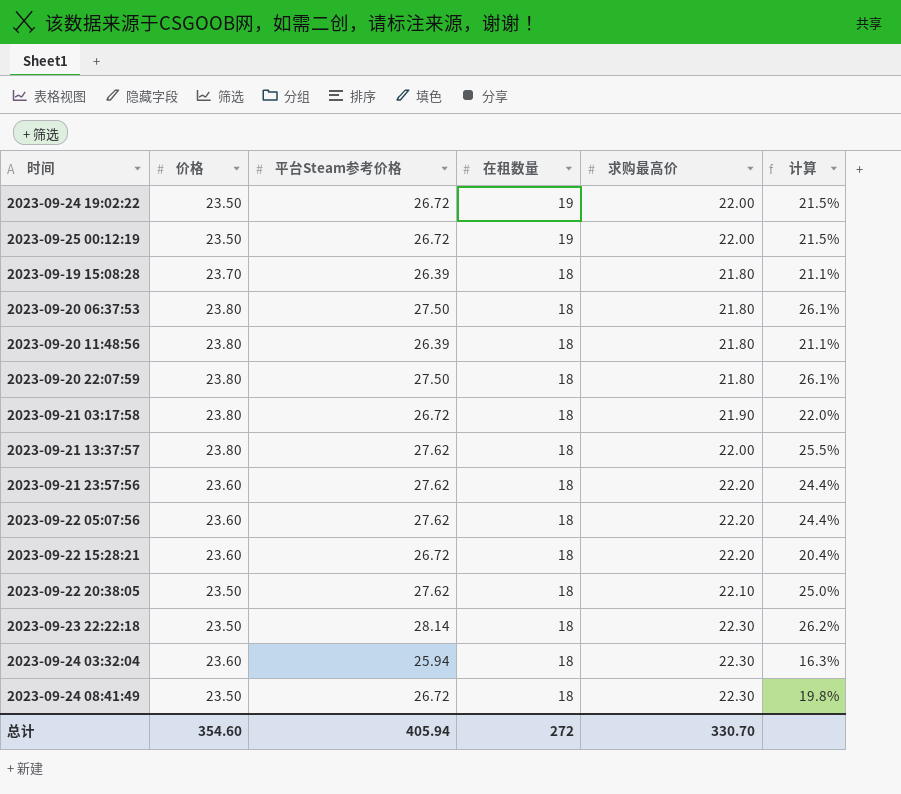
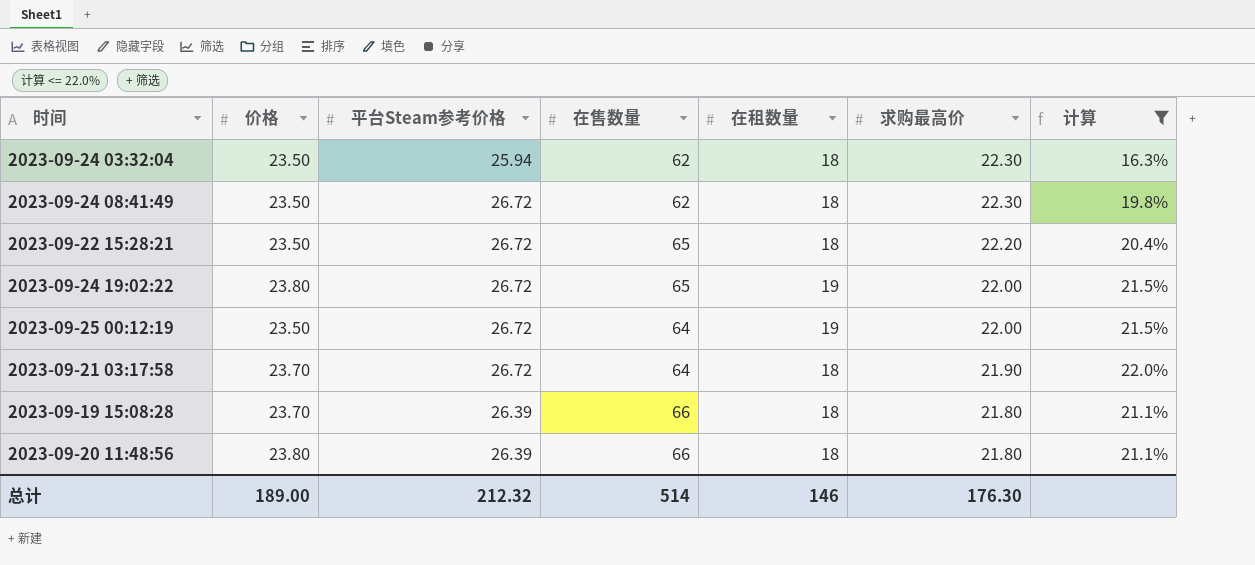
filter: none -> 计算 <= 22.0%
row order: 在租数量 descending -> 求购最高价 descending
column 在售数量 | position: none -> 4
2023-09-24 03:32:04 | 价格: 23.60 -> 23.50
2023-09-22 15:28:21 | 价格: 23.60 -> 23.50
2023-09-24 19:02:22 | 价格: 23.50 -> 23.80
2023-09-21 03:17:58 | 价格: 23.80 -> 23.70
总计 | 价格: 354.60 -> 189.00
总计 | 平台Steam参考价格: 405.94 -> 212.32
总计 | 在租数量: 272 -> 146
总计 | 求购最高价: 330.70 -> 176.30

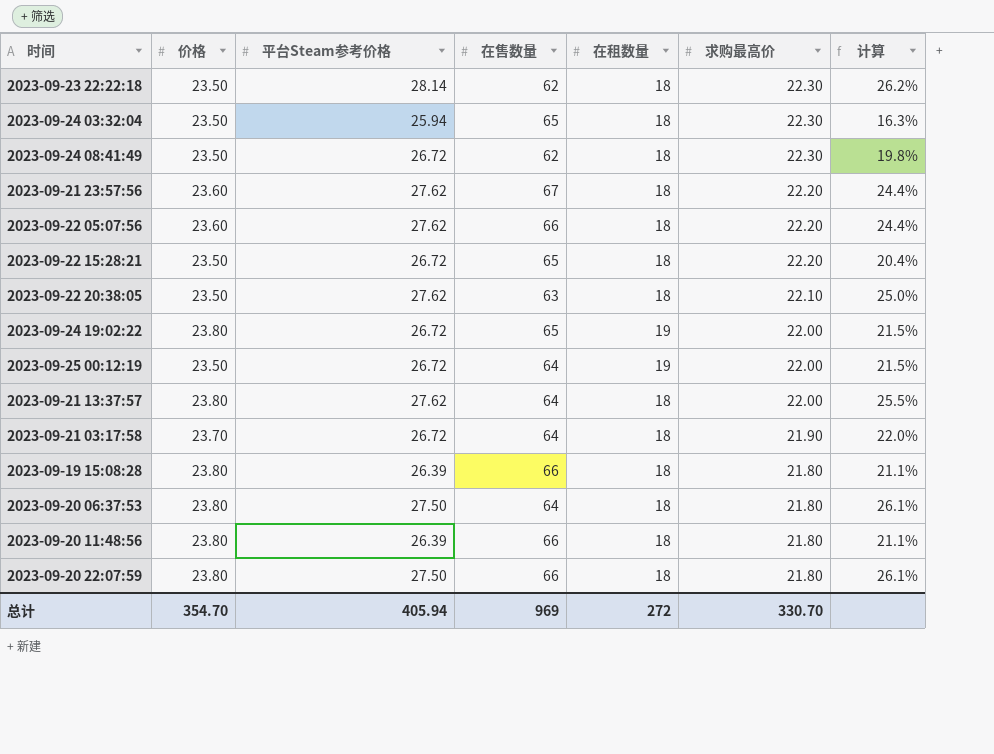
filter: 计算 <= 22.0% -> none
2023-09-24 03:32:04 | 在售数量: 62 -> 65
2023-09-19 15:08:28 | 价格: 23.70 -> 23.80
总计 | 价格: 189.00 -> 354.70
总计 | 平台Steam参考价格: 212.32 -> 405.94
总计 | 在售数量: 514 -> 969
总计 | 在租数量: 146 -> 272
总计 | 求购最高价: 176.30 -> 330.70

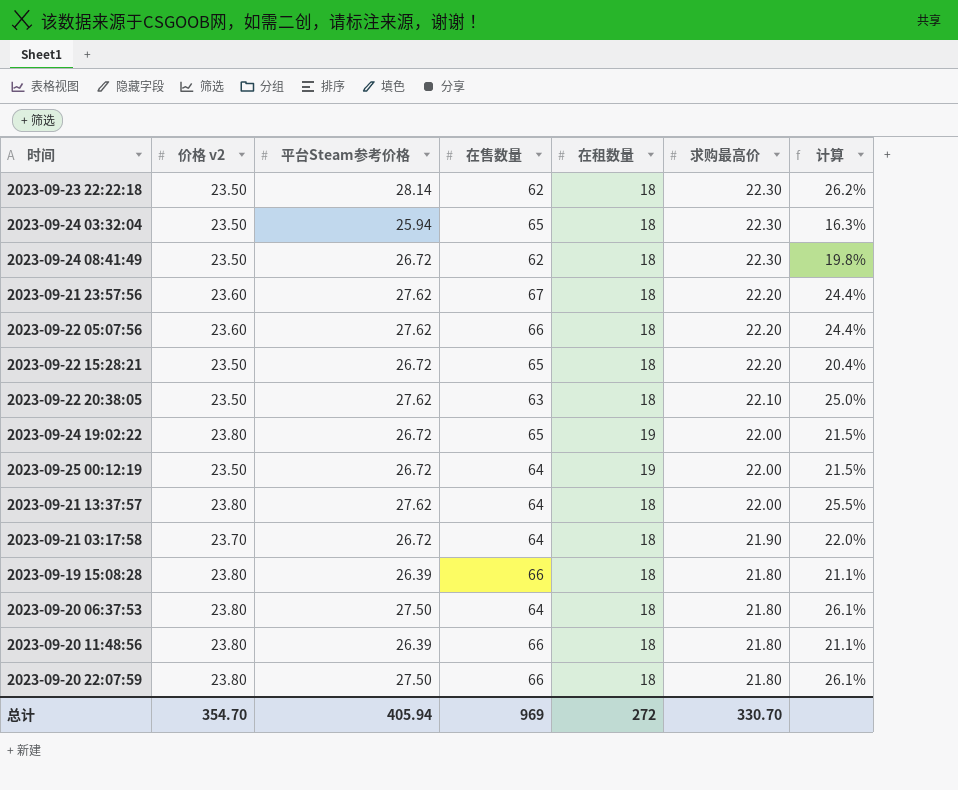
column name: 价格 -> 价格 v2

